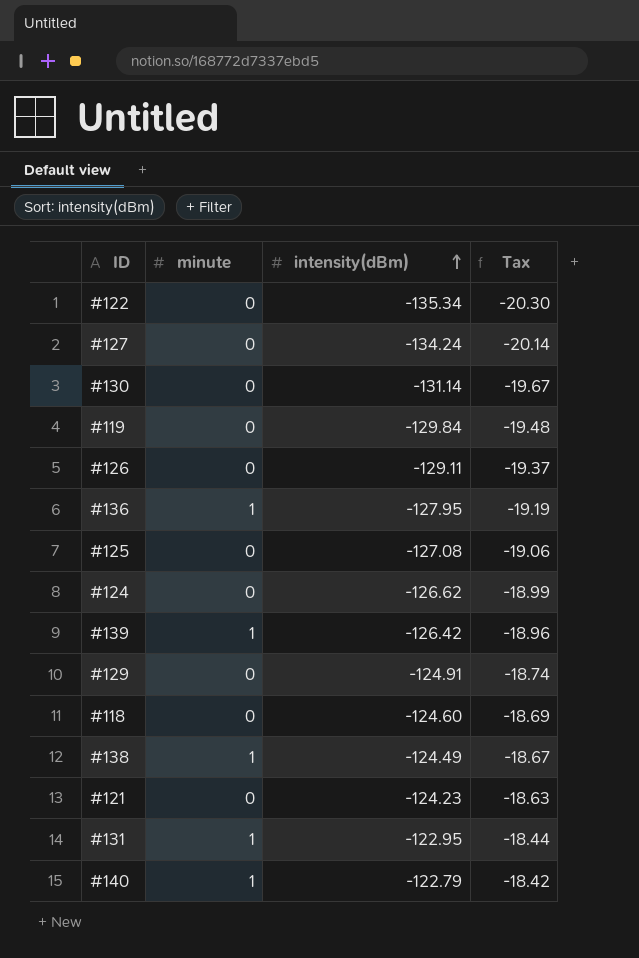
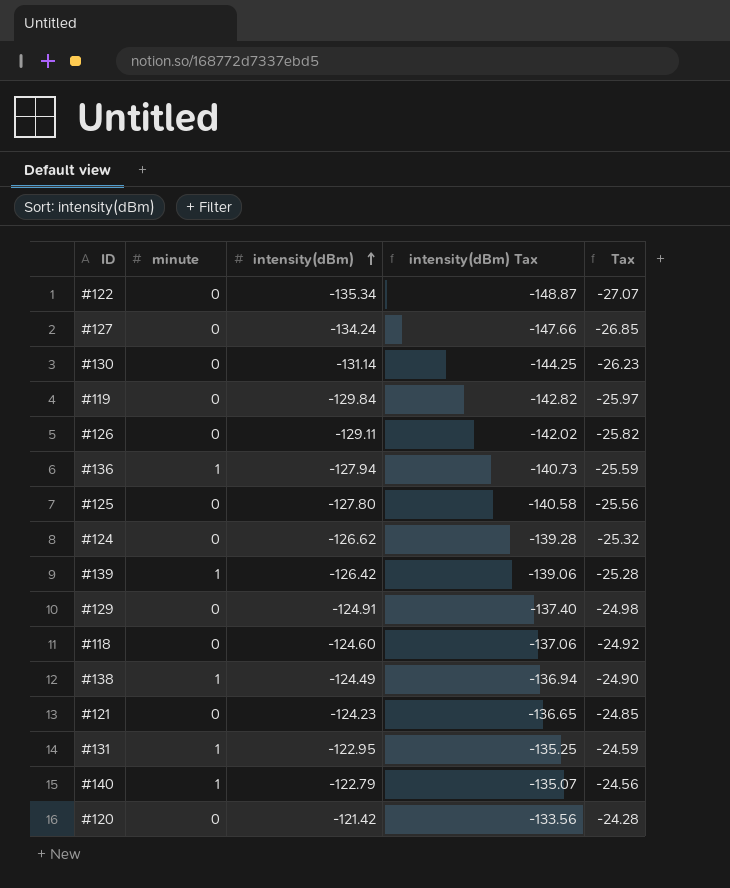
column intensity(dBm) Tax | formula: none -> [intensity(dBm)] * 1.1
column Tax | formula: [intensity(dBm)] * 0.15 -> [intensity(dBm)] * 0.2
#136 | intensity(dBm): -127.95 -> -127.94
#125 | intensity(dBm): -127.08 -> -127.80
row #120: none -> 0 | -121.42 | -133.56 | -24.28

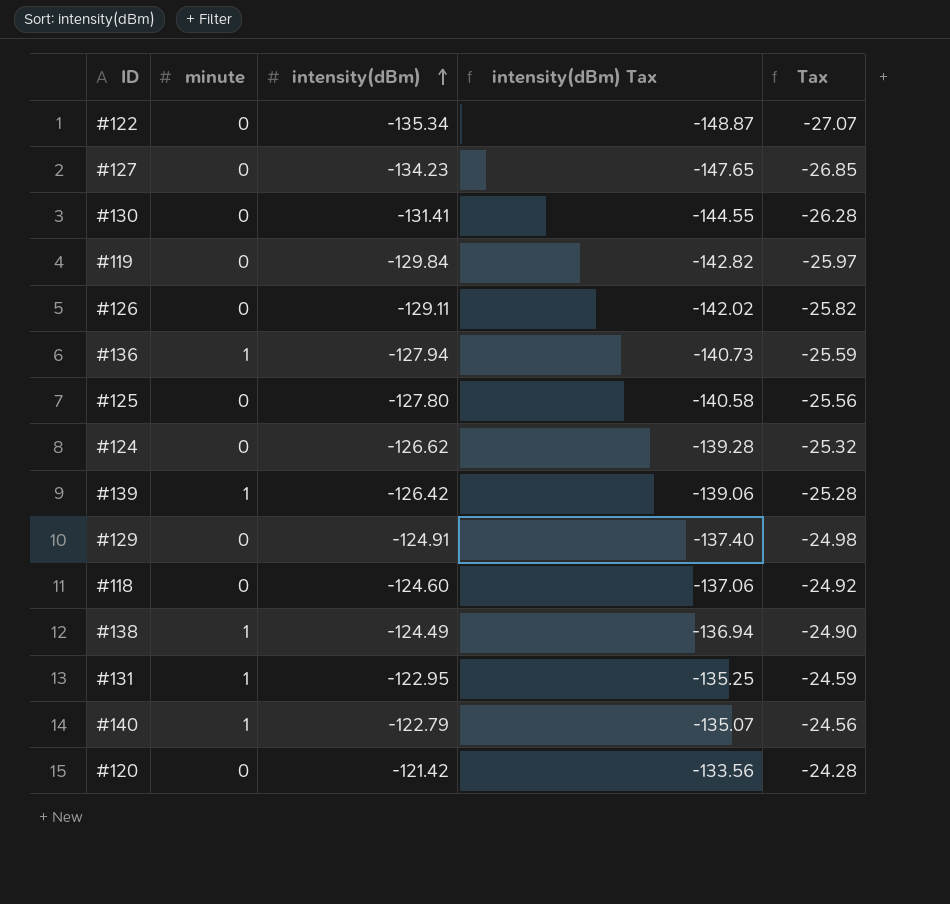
row #121: 0 | -124.23 | -136.65 | -24.85 -> none
#127 | intensity(dBm): -134.24 -> -134.23
#127 | intensity(dBm) Tax: -147.66 -> -147.65
#130 | intensity(dBm): -131.14 -> -131.41
#130 | intensity(dBm) Tax: -144.25 -> -144.55
#130 | Tax: -26.23 -> -26.28

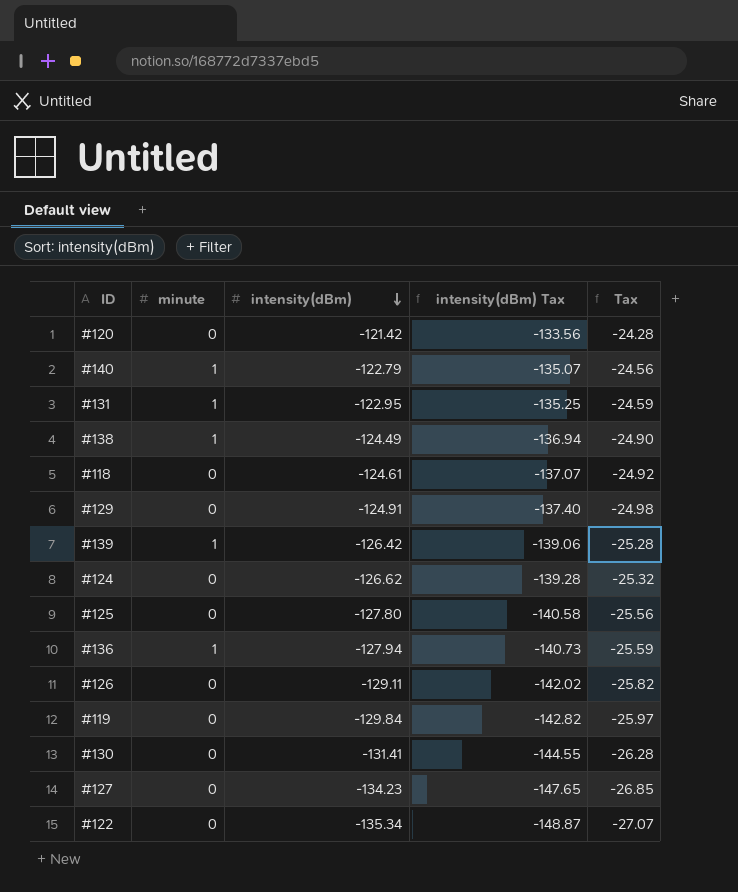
row order: intensity(dBm) ascending -> intensity(dBm) descending
#118 | intensity(dBm): -124.60 -> -124.61
#118 | intensity(dBm) Tax: -137.06 -> -137.07

